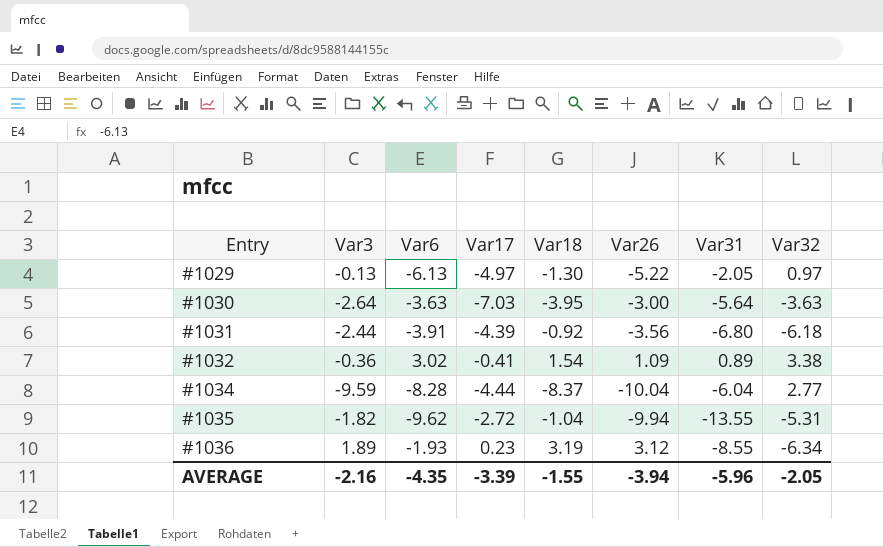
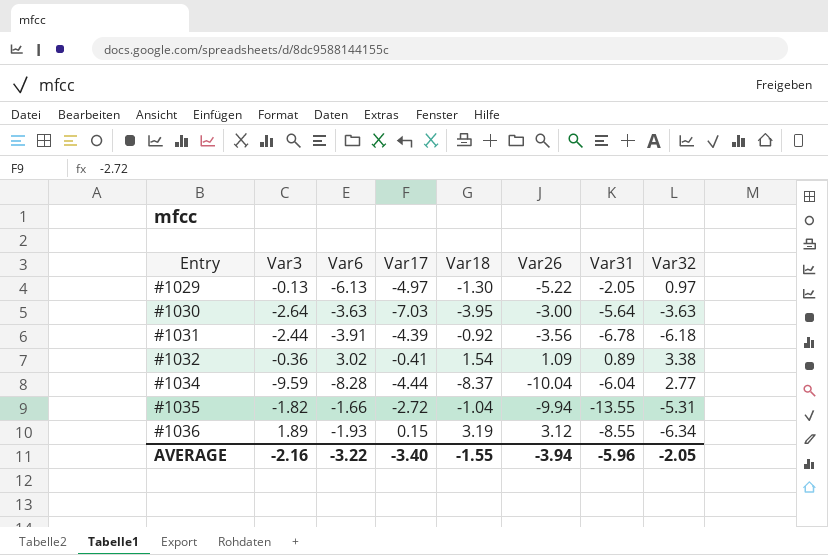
#1031 | Var31: -6.80 -> -6.78
#1035 | Var6: -9.62 -> -1.66
#1036 | Var17: 0.23 -> 0.15
AVERAGE | Var6: -4.35 -> -3.22
AVERAGE | Var17: -3.39 -> -3.40

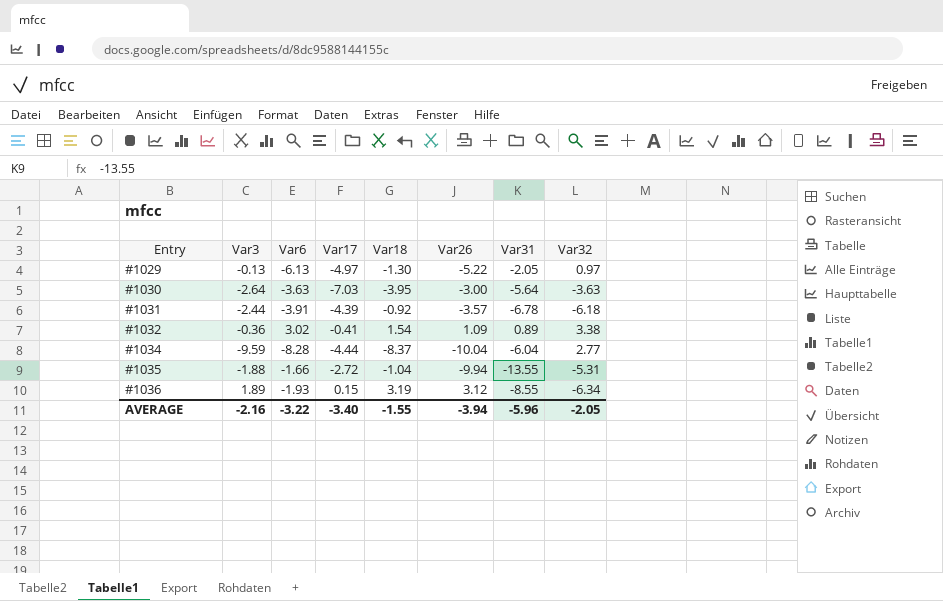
#1031 | Var26: -3.56 -> -3.57
#1035 | Var3: -1.82 -> -1.88

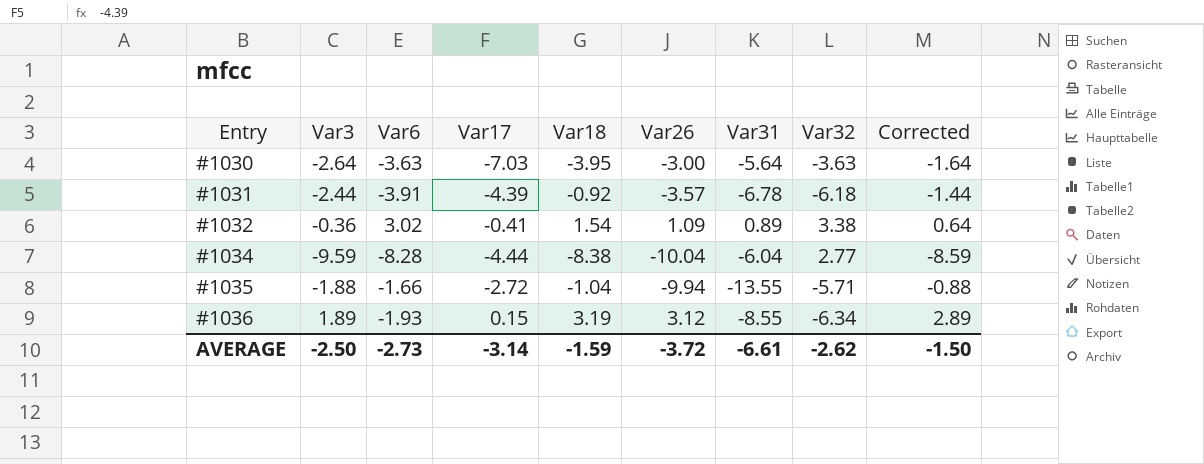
column Corrected | formula: none -> [Var3] + 1
row #1029: -0.13 | -6.13 | -4.97 | -1.30 | -5.22 | -2.05 | 0.97 -> none
#1034 | Var18: -8.37 -> -8.38
#1035 | Var32: -5.31 -> -5.71
AVERAGE | Var3: -2.16 -> -2.50
AVERAGE | Var6: -3.22 -> -2.73
AVERAGE | Var17: -3.40 -> -3.14
AVERAGE | Var18: -1.55 -> -1.59
AVERAGE | Var26: -3.94 -> -3.72
AVERAGE | Var31: -5.96 -> -6.61
AVERAGE | Var32: -2.05 -> -2.62

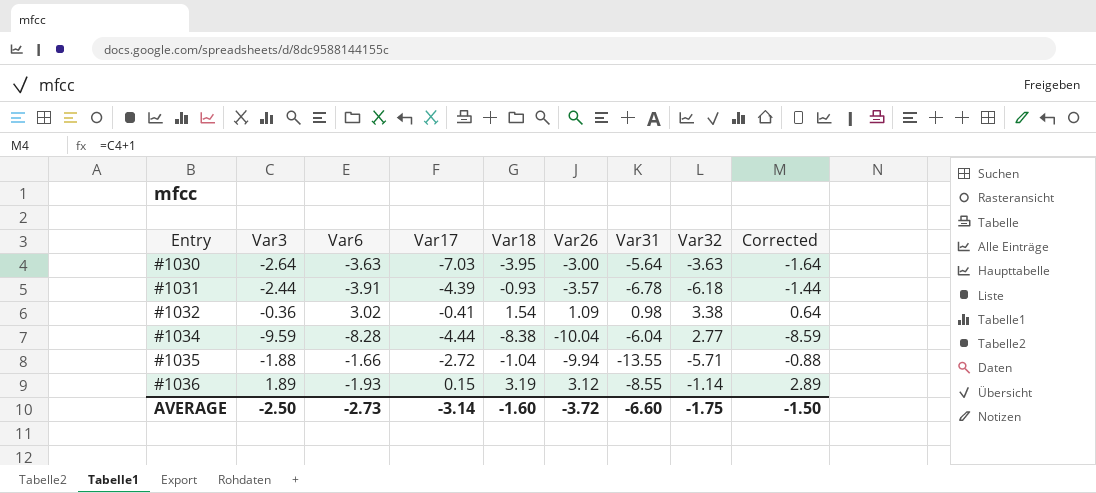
#1031 | Var18: -0.92 -> -0.93
#1032 | Var31: 0.89 -> 0.98
#1036 | Var32: -6.34 -> -1.14
AVERAGE | Var18: -1.59 -> -1.60
AVERAGE | Var31: -6.61 -> -6.60
AVERAGE | Var32: -2.62 -> -1.75

